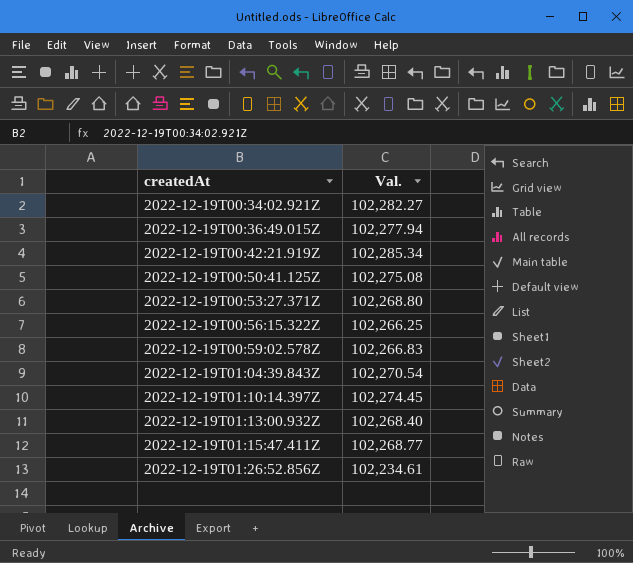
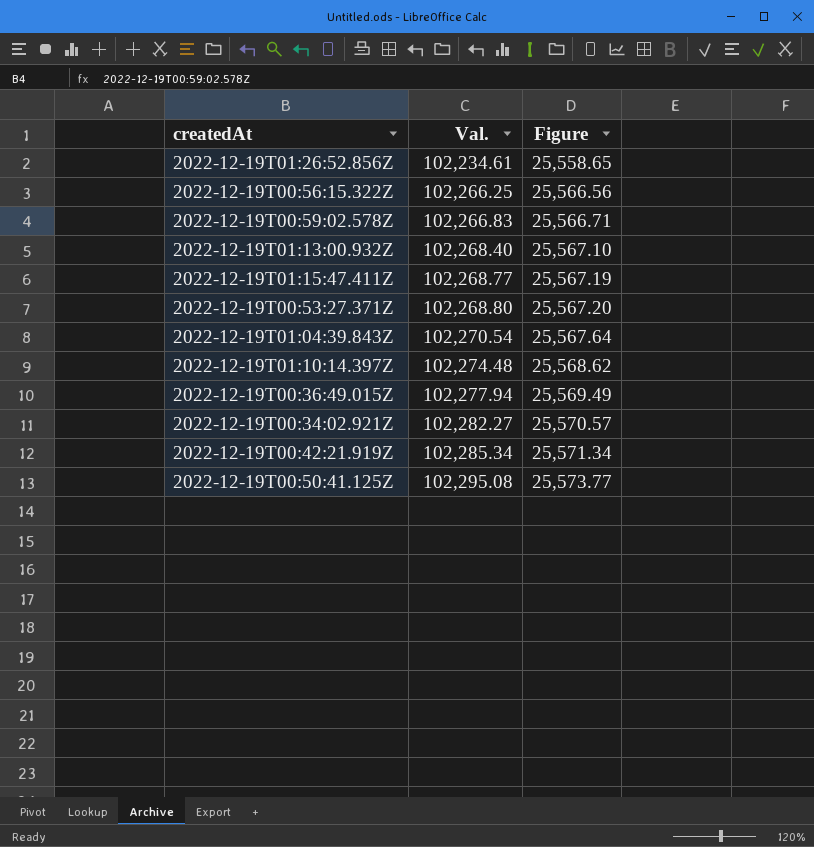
row order: createdAt ascending -> Val. ascending
column Figure | formula: none -> [Val.] * 0.25
2022-12-19T01:10:14.397Z | Val.: 102,274.45 -> 102,274.48
2022-12-19T00:50:41.125Z | Val.: 102,275.08 -> 102,295.08

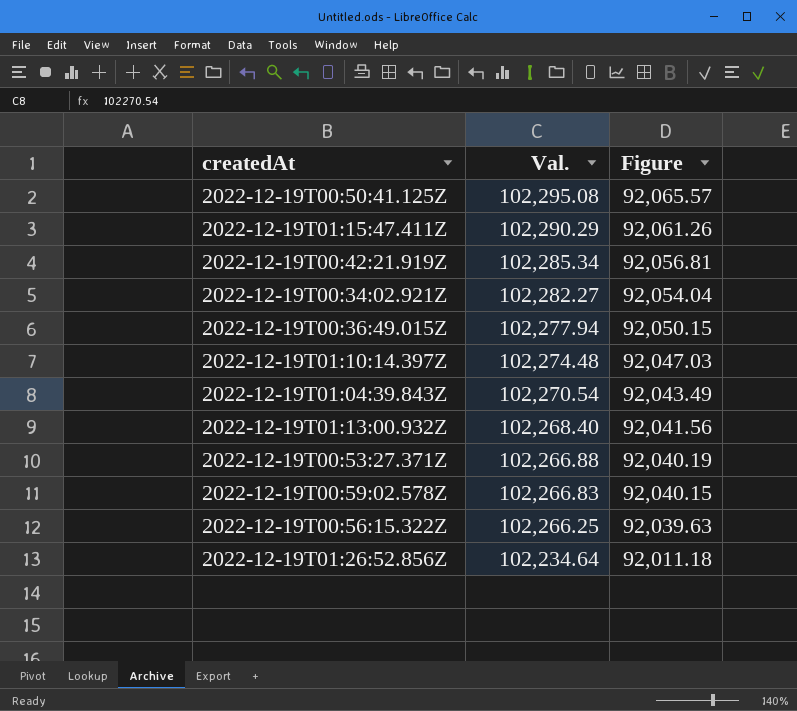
row order: Val. ascending -> Val. descending
column Figure | formula: [Val.] * 0.25 -> [Val.] * 0.9
2022-12-19T01:15:47.411Z | Val.: 102,268.77 -> 102,290.29
2022-12-19T00:53:27.371Z | Val.: 102,268.80 -> 102,266.88
2022-12-19T01:26:52.856Z | Val.: 102,234.61 -> 102,234.64

